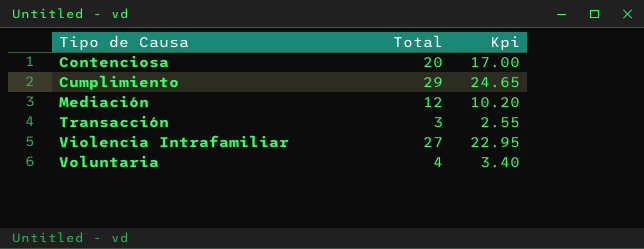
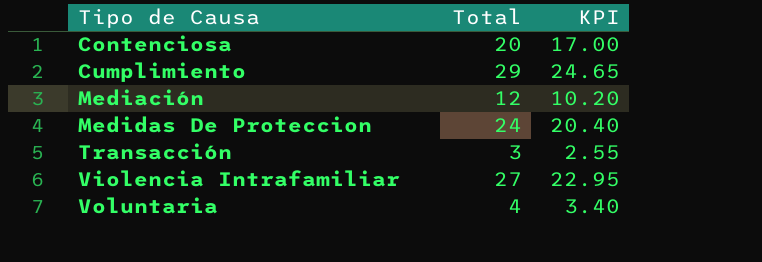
column name: Kpi -> KPI
row Medidas De Proteccion: none -> 24 | 20.40

